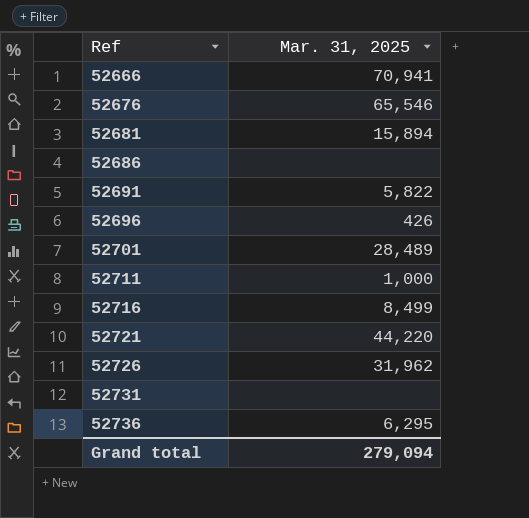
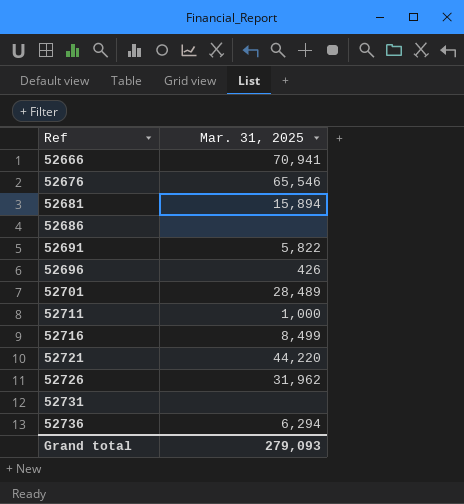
52736 | Mar. 31, 2025: 6,295 -> 6,294
Grand total | Mar. 31, 2025: 279,094 -> 279,093

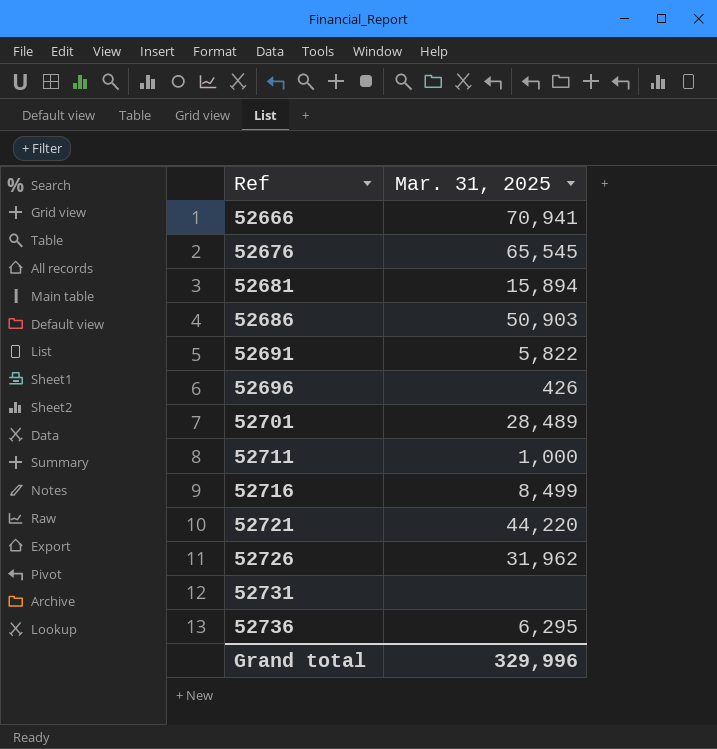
52676 | Mar. 31, 2025: 65,546 -> 65,545
52686 | Mar. 31, 2025: none -> 50,903
52736 | Mar. 31, 2025: 6,294 -> 6,295
Grand total | Mar. 31, 2025: 279,093 -> 329,996

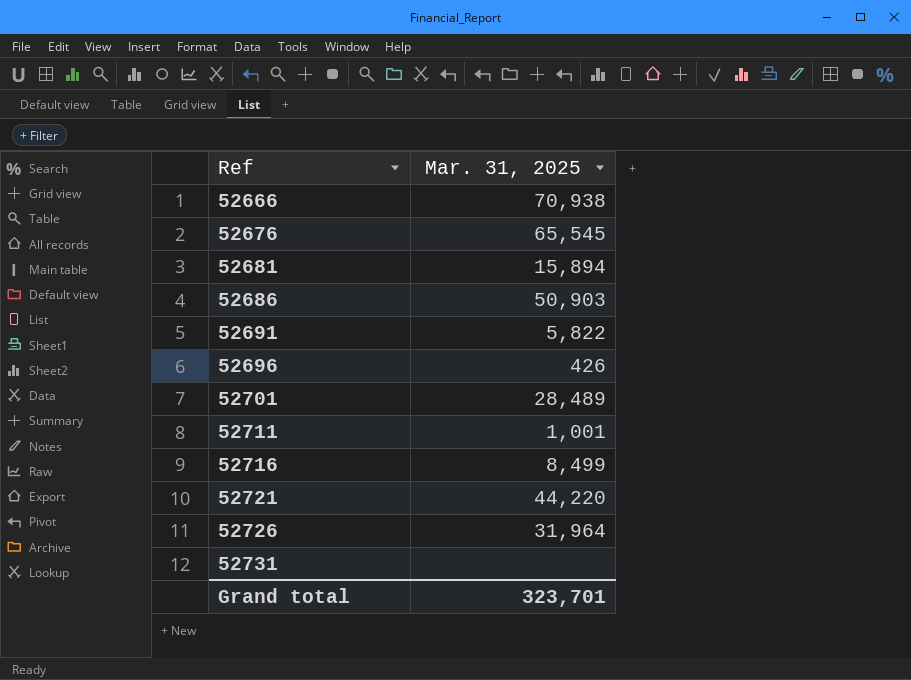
row 52736: 6,295 -> none
52666 | Mar. 31, 2025: 70,941 -> 70,938
52711 | Mar. 31, 2025: 1,000 -> 1,001
52726 | Mar. 31, 2025: 31,962 -> 31,964
Grand total | Mar. 31, 2025: 329,996 -> 323,701

